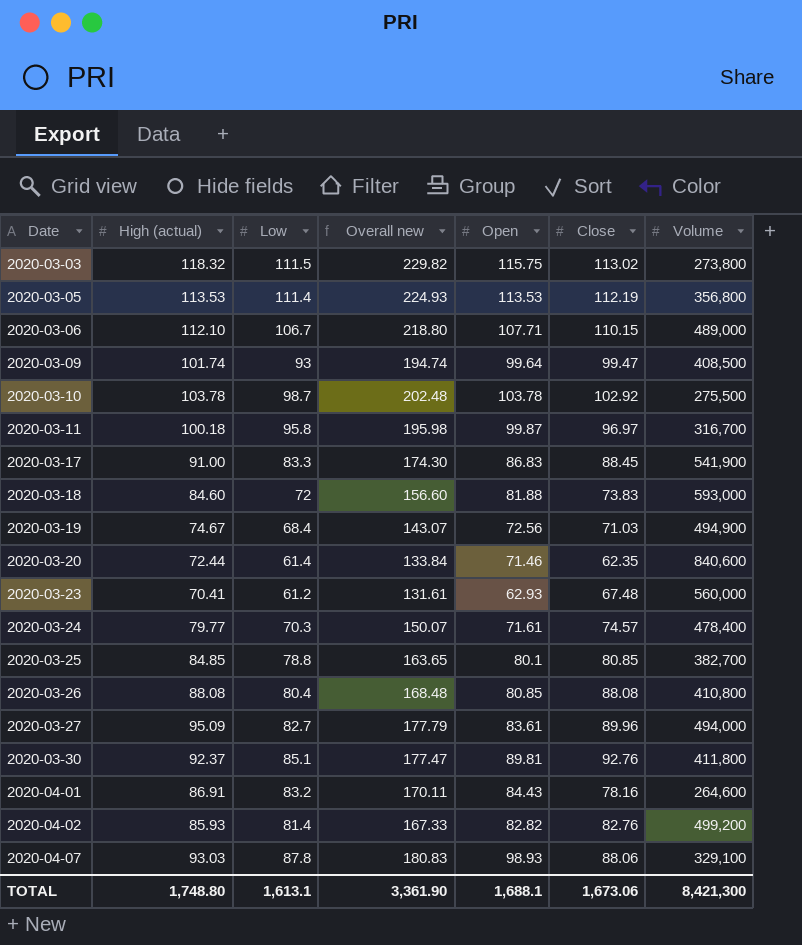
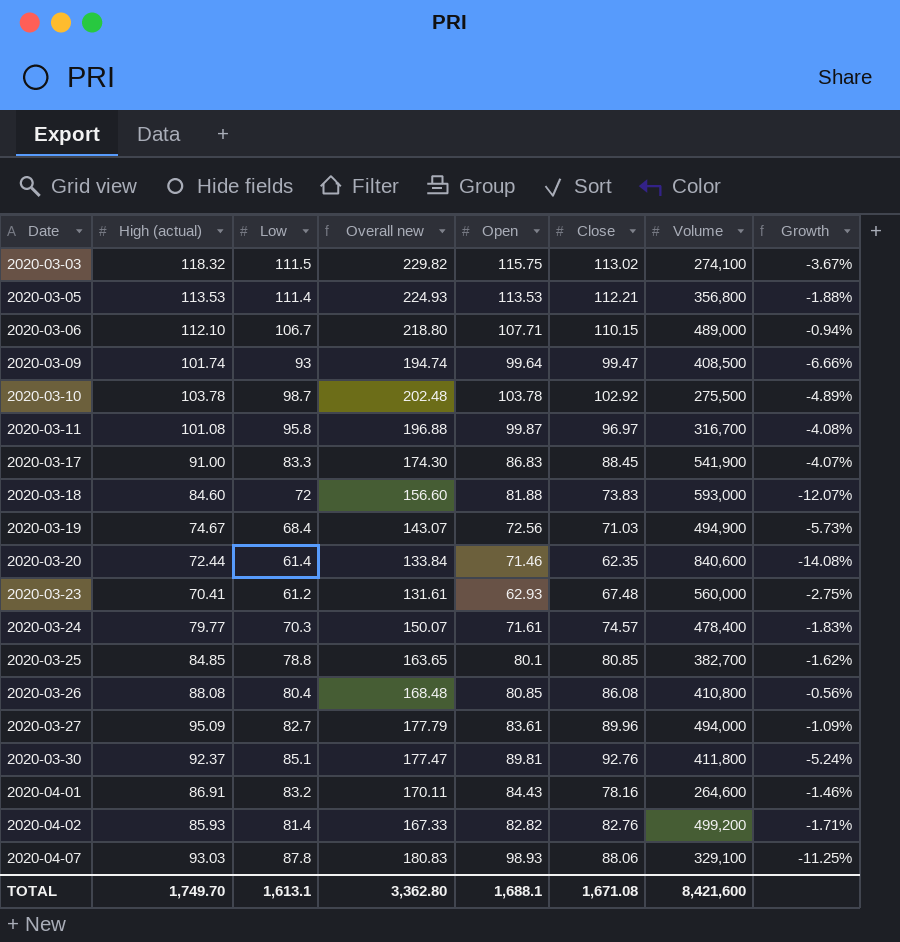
column Growth | formula: none -> ([Low] - [Open]) / [Open]
2020-03-03 | Volume: 273,800 -> 274,100
2020-03-05 | Close: 112.19 -> 112.21
2020-03-11 | High (actual): 100.18 -> 101.08
2020-03-11 | Overall new: 195.98 -> 196.88
2020-03-26 | Close: 88.08 -> 86.08
TOTAL | High (actual): 1,748.80 -> 1,749.70
TOTAL | Overall new: 3,361.90 -> 3,362.80
TOTAL | Close: 1,673.06 -> 1,671.08
TOTAL | Volume: 8,421,300 -> 8,421,600

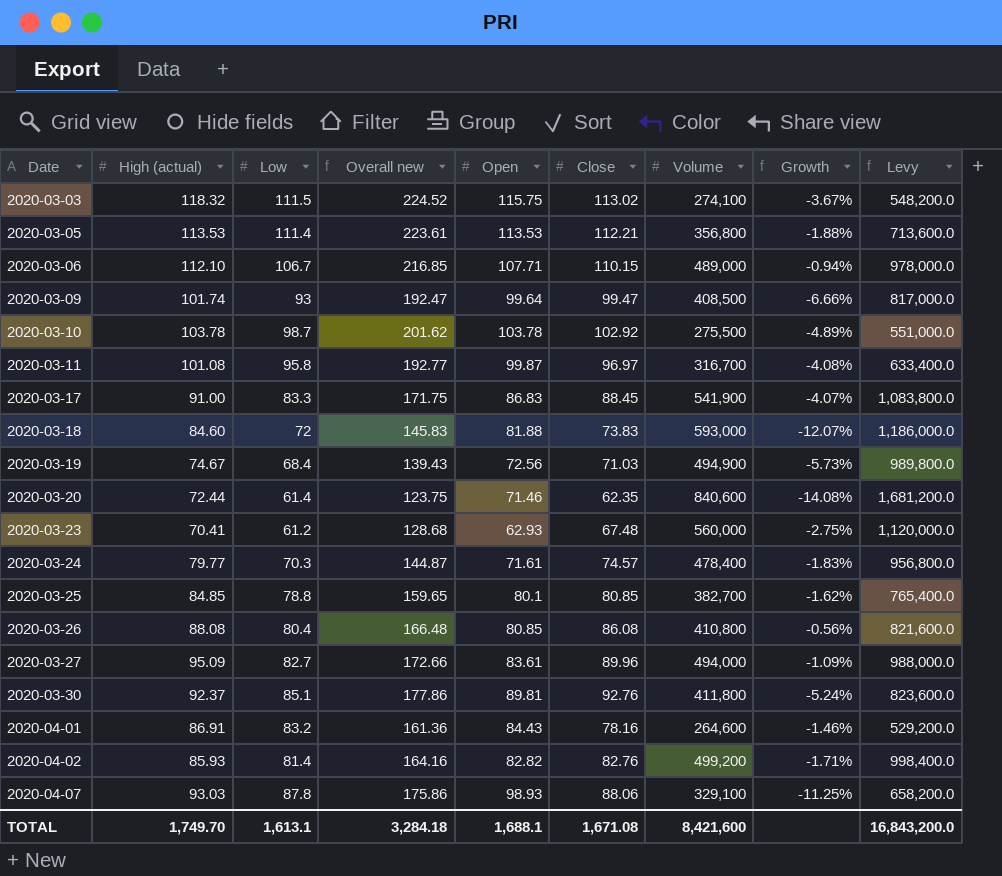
column Overall new | formula: [High (actual)] + [Low] -> [Low] + [Close]
column Levy | formula: none -> [Volume] * 2
TOTAL | Overall new: 3,362.80 -> 3,284.18

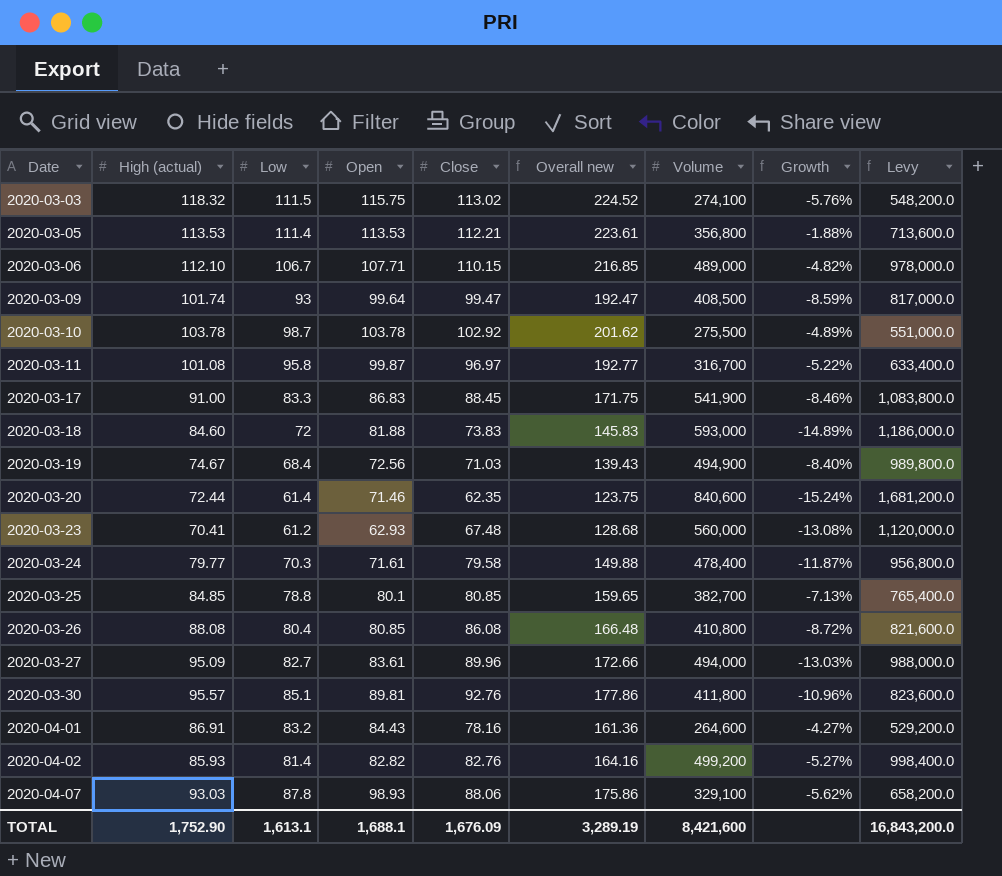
column Overall new | position: 4 -> 6
column Growth | formula: ([Low] - [Open]) / [Open] -> ([Low] - [High (actual)]) / [High (actual)]
2020-03-24 | Close: 74.57 -> 79.58
2020-03-24 | Overall new: 144.87 -> 149.88
2020-03-30 | High (actual): 92.37 -> 95.57
TOTAL | High (actual): 1,749.70 -> 1,752.90
TOTAL | Close: 1,671.08 -> 1,676.09
TOTAL | Overall new: 3,284.18 -> 3,289.19

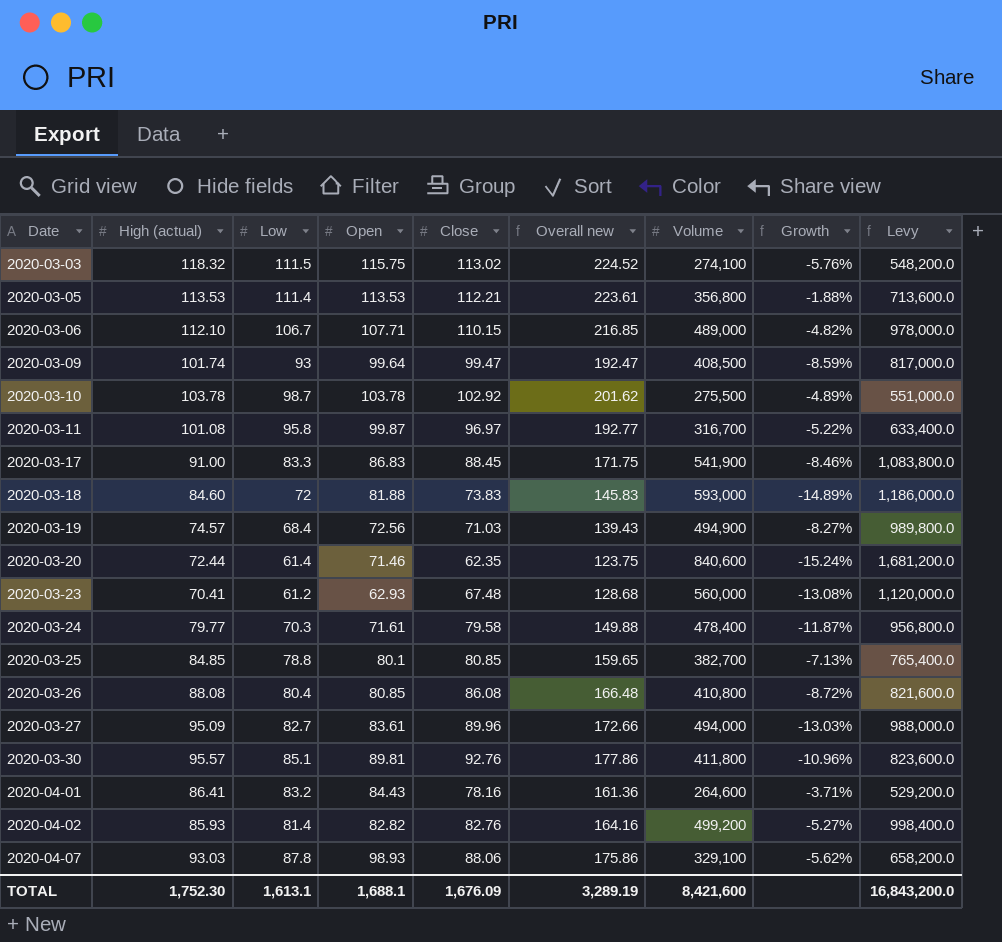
2020-03-19 | High (actual): 74.67 -> 74.57
2020-03-19 | Growth: -8.40% -> -8.27%
2020-04-01 | High (actual): 86.91 -> 86.41
2020-04-01 | Growth: -4.27% -> -3.71%
TOTAL | High (actual): 1,752.90 -> 1,752.30

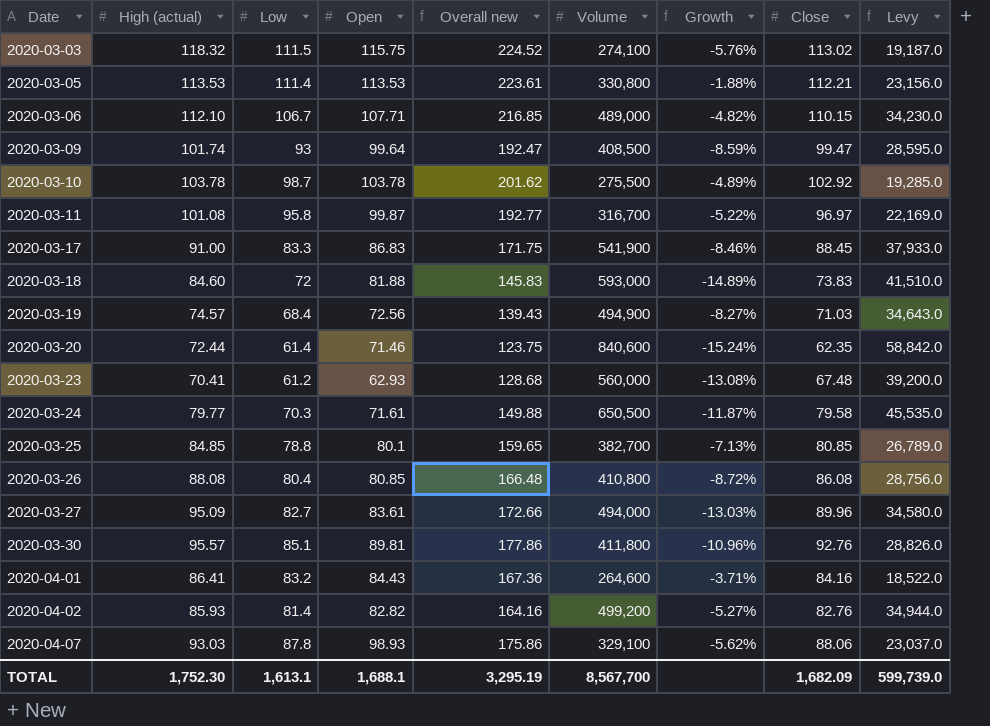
column Close | position: 5 -> 8
column Levy | formula: [Volume] * 2 -> [Volume] * 0.07
2020-03-05 | Volume: 356,800 -> 330,800
2020-03-24 | Volume: 478,400 -> 650,500
2020-04-01 | Overall new: 161.36 -> 167.36
2020-04-01 | Close: 78.16 -> 84.16
TOTAL | Overall new: 3,289.19 -> 3,295.19
TOTAL | Volume: 8,421,600 -> 8,567,700
TOTAL | Close: 1,676.09 -> 1,682.09
TOTAL | Levy: 16,843,200.0 -> 599,739.0

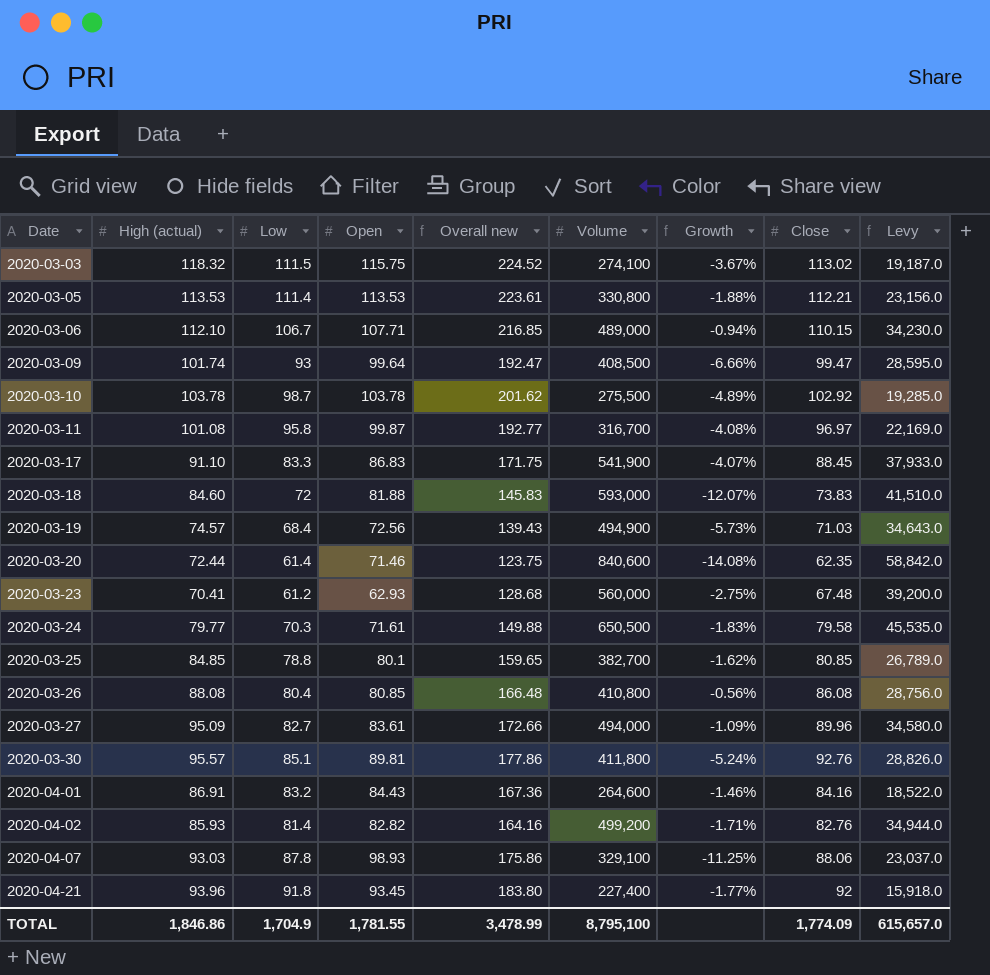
column Growth | formula: ([Low] - [High (actual)]) / [High (actual)] -> ([Low] - [Open]) / [Open]
2020-03-17 | High (actual): 91.00 -> 91.10
2020-04-01 | High (actual): 86.41 -> 86.91
row 2020-04-21: none -> 93.96 | 91.8 | 93.45 | 183.80 | 227,400 | -1.77% | 92 | 15,918.0
TOTAL | High (actual): 1,752.30 -> 1,846.86
TOTAL | Low: 1,613.1 -> 1,704.9
TOTAL | Open: 1,688.1 -> 1,781.55
TOTAL | Overall new: 3,295.19 -> 3,478.99
TOTAL | Volume: 8,567,700 -> 8,795,100
TOTAL | Close: 1,682.09 -> 1,774.09
TOTAL | Levy: 599,739.0 -> 615,657.0

